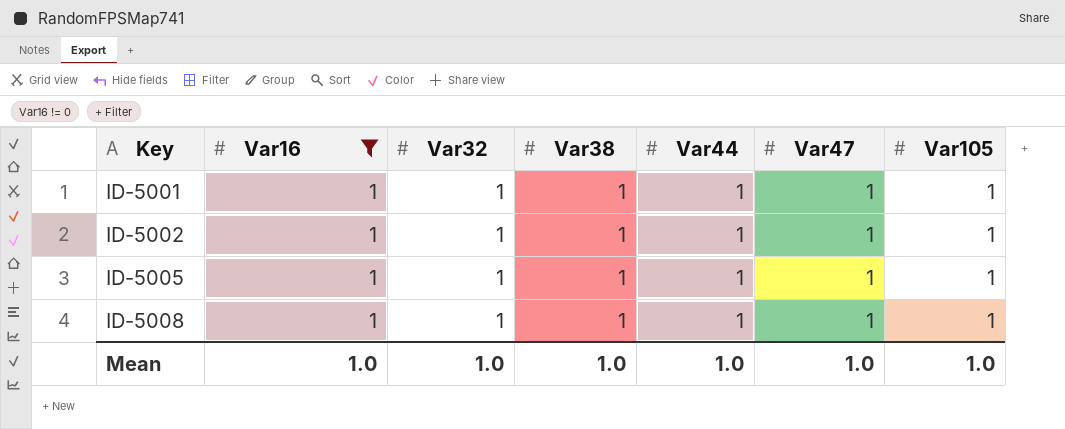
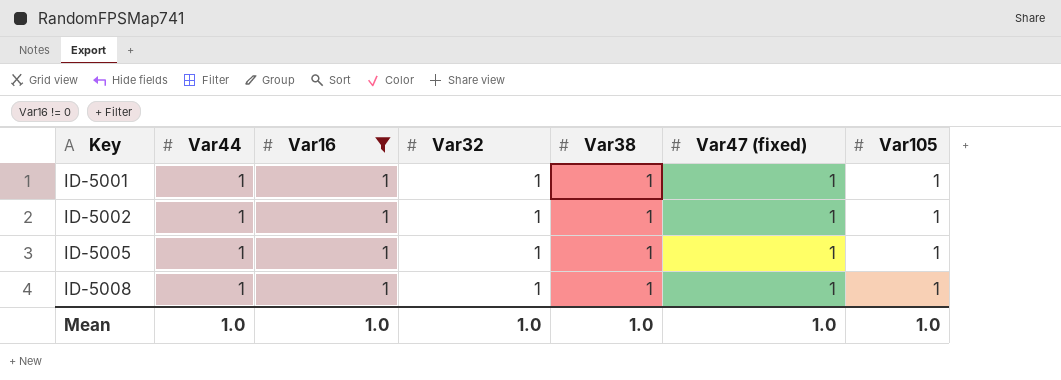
column Var44 | position: 5 -> 2
column name: Var47 -> Var47 (fixed)

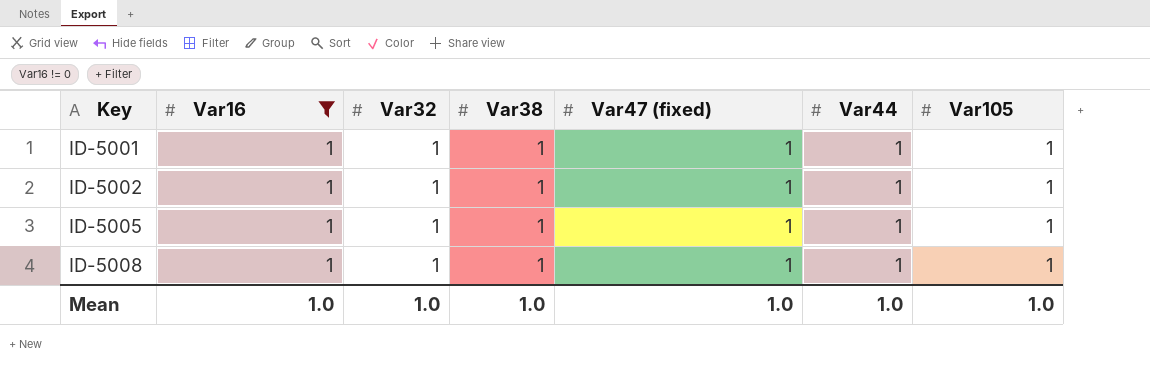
column Var44 | position: 2 -> 6

